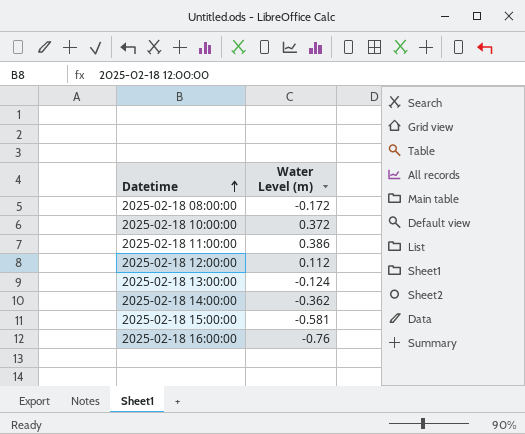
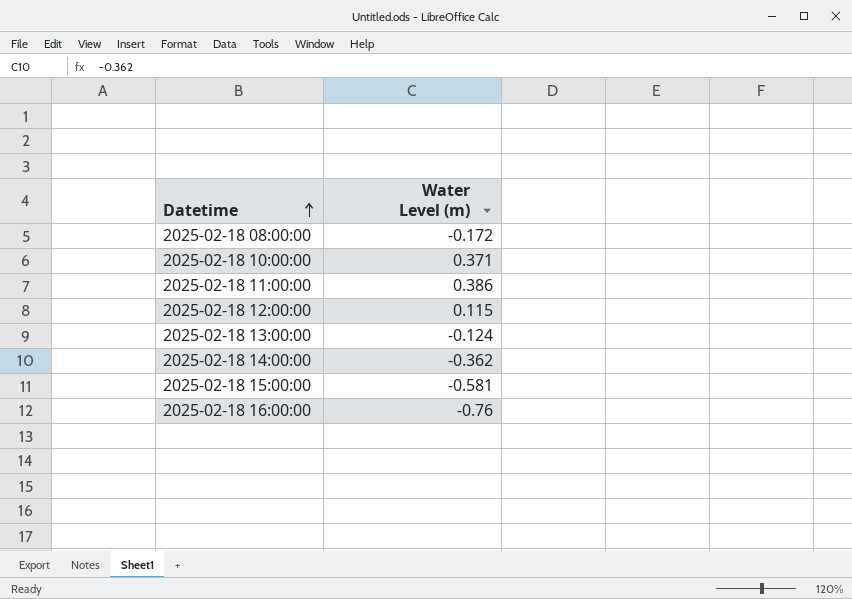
2025-02-18 10:00:00 | Water Level (m): 0.372 -> 0.371
2025-02-18 12:00:00 | Water Level (m): 0.112 -> 0.115

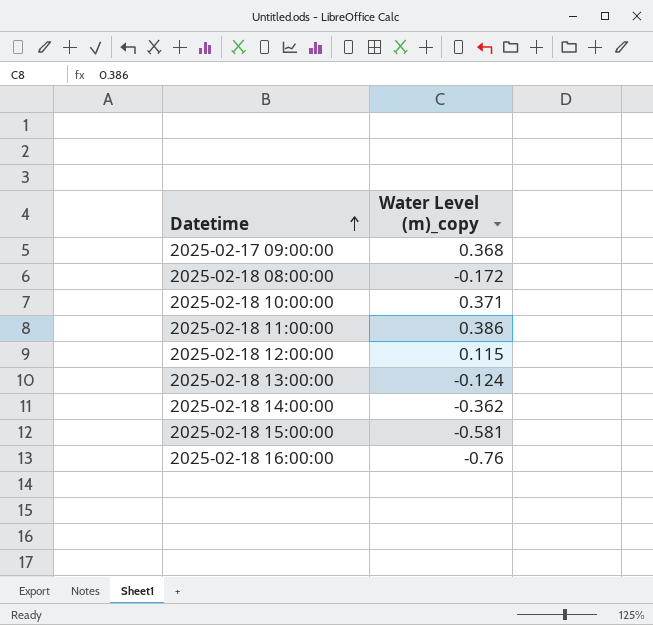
column name: Water Level (m) -> Water Level (m)_copy
row 2025-02-17 09:00:00: none -> 0.368

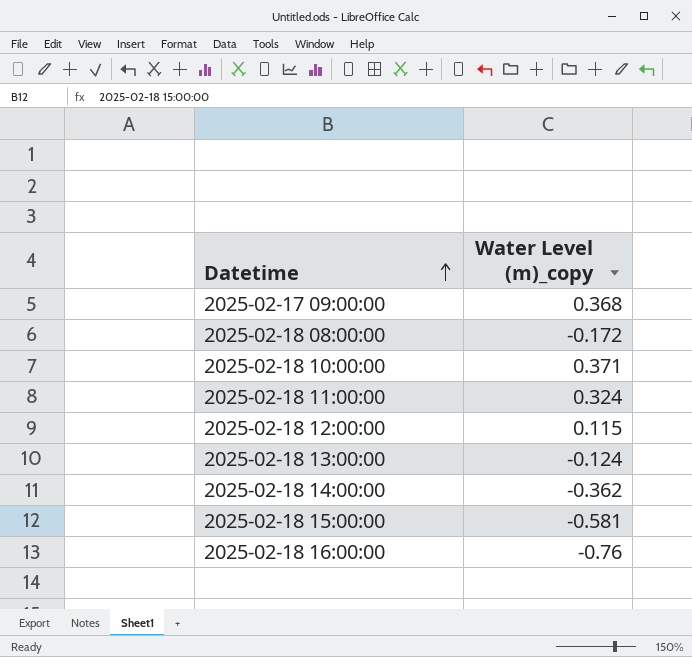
2025-02-18 11:00:00 | Water Level (m)_copy: 0.386 -> 0.324

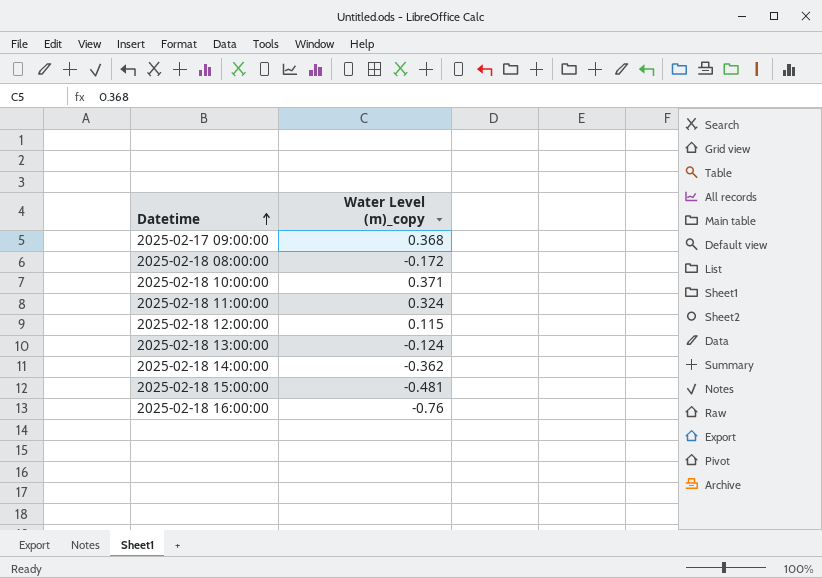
2025-02-18 15:00:00 | Water Level (m)_copy: -0.581 -> -0.481

